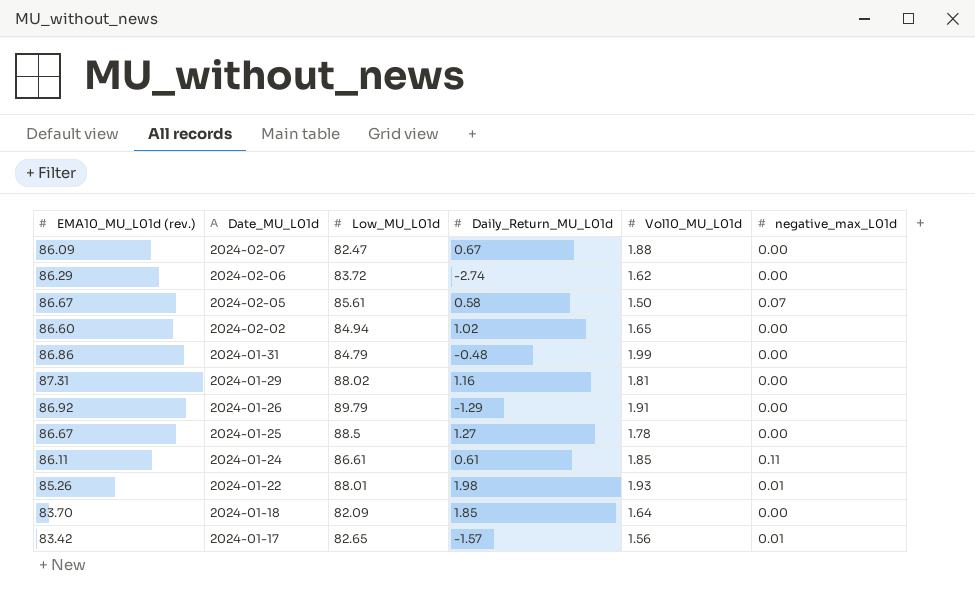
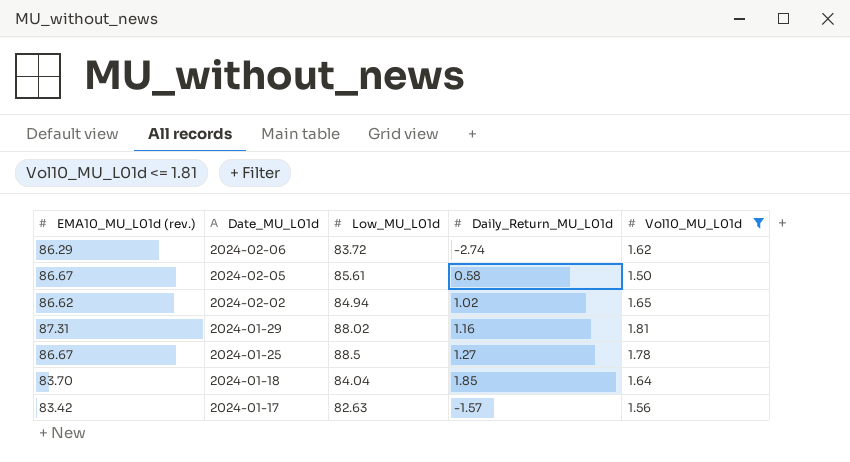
filter: none -> Vol10_MU_L01d <= 1.81
column negative_max_L01d | position: 6 -> none
2024-02-02 | EMA10_MU_L01d (rev.): 86.60 -> 86.62
2024-01-18 | Low_MU_L01d: 82.09 -> 84.04
2024-01-17 | Low_MU_L01d: 82.65 -> 82.63

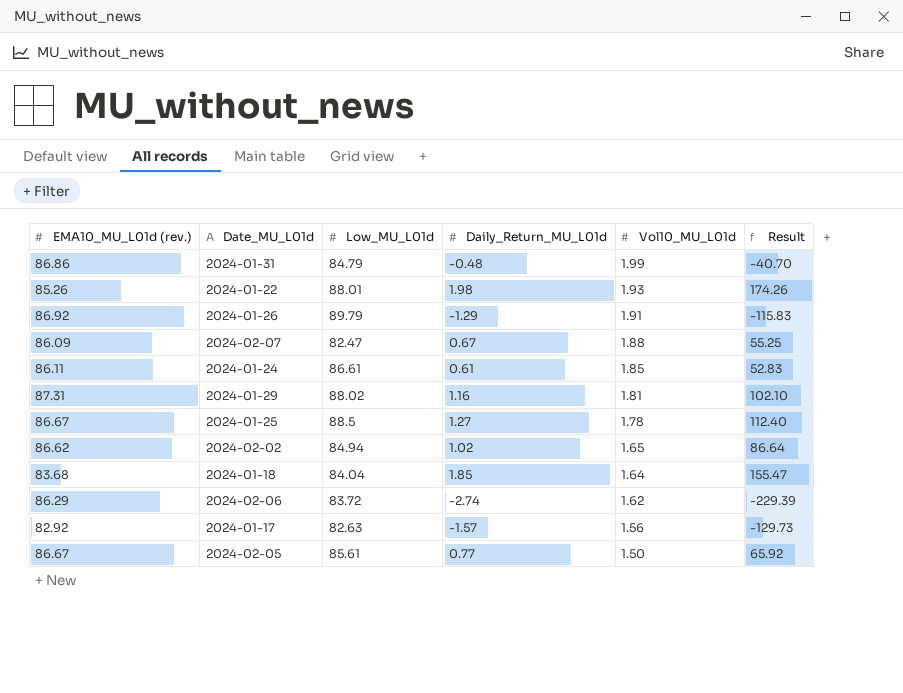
filter: Vol10_MU_L01d <= 1.81 -> none
row order: Date_MU_L01d descending -> Vol10_MU_L01d descending
column Result | formula: none -> [Low_MU_L01d] * [Daily_Return_MU_L01d]
2024-01-18 | EMA10_MU_L01d (rev.): 83.70 -> 83.68
2024-01-17 | EMA10_MU_L01d (rev.): 83.42 -> 82.92
2024-02-05 | Daily_Return_MU_L01d: 0.58 -> 0.77

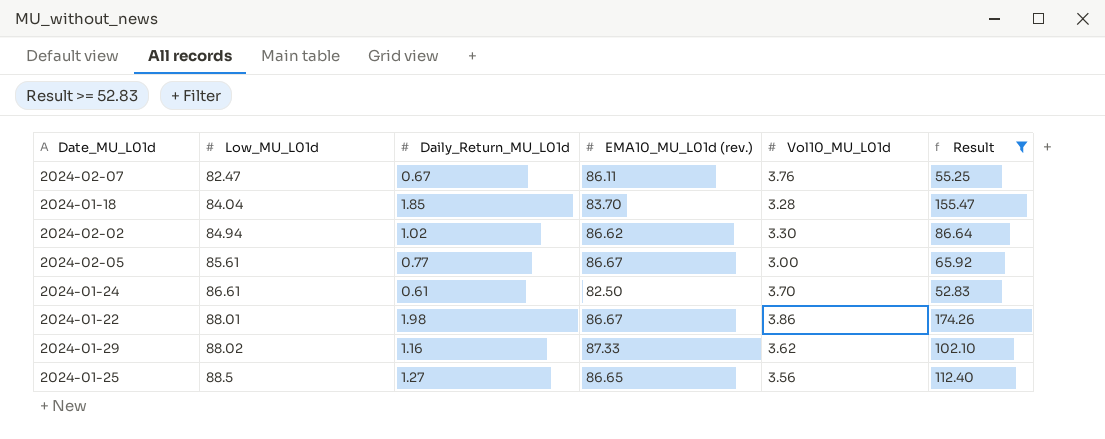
filter: none -> Result >= 52.83
row order: Vol10_MU_L01d descending -> Low_MU_L01d ascending
column EMA10_MU_L01d (rev.) | position: 1 -> 4
2024-02-07 | EMA10_MU_L01d (rev.): 86.09 -> 86.11
2024-02-07 | Vol10_MU_L01d: 1.88 -> 3.76
2024-01-18 | EMA10_MU_L01d (rev.): 83.68 -> 83.70
2024-01-18 | Vol10_MU_L01d: 1.64 -> 3.28
2024-02-02 | Vol10_MU_L01d: 1.65 -> 3.30
2024-02-05 | Vol10_MU_L01d: 1.50 -> 3.00
2024-01-24 | EMA10_MU_L01d (rev.): 86.11 -> 82.50
2024-01-24 | Vol10_MU_L01d: 1.85 -> 3.70
2024-01-22 | EMA10_MU_L01d (rev.): 85.26 -> 86.67
2024-01-22 | Vol10_MU_L01d: 1.93 -> 3.86
2024-01-29 | EMA10_MU_L01d (rev.): 87.31 -> 87.33
2024-01-29 | Vol10_MU_L01d: 1.81 -> 3.62
2024-01-25 | EMA10_MU_L01d (rev.): 86.67 -> 86.65
2024-01-25 | Vol10_MU_L01d: 1.78 -> 3.56

